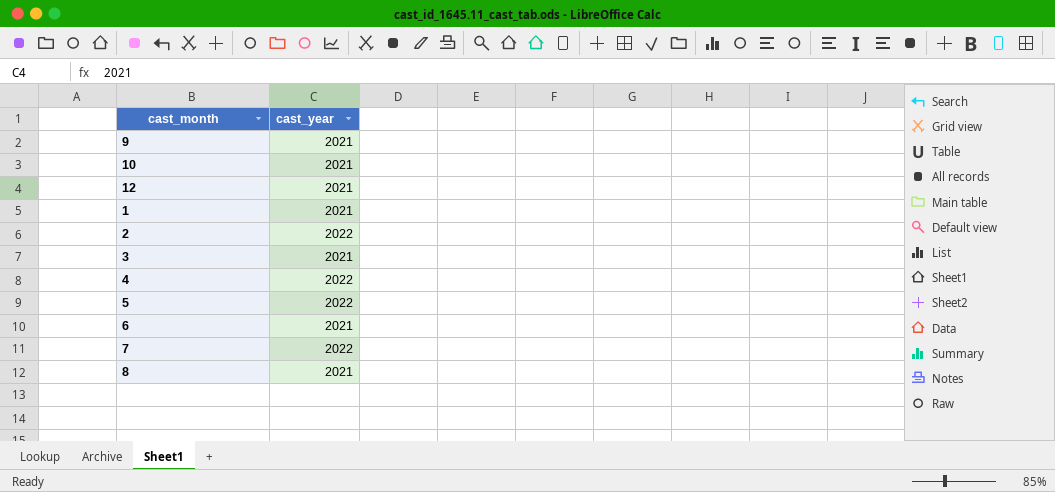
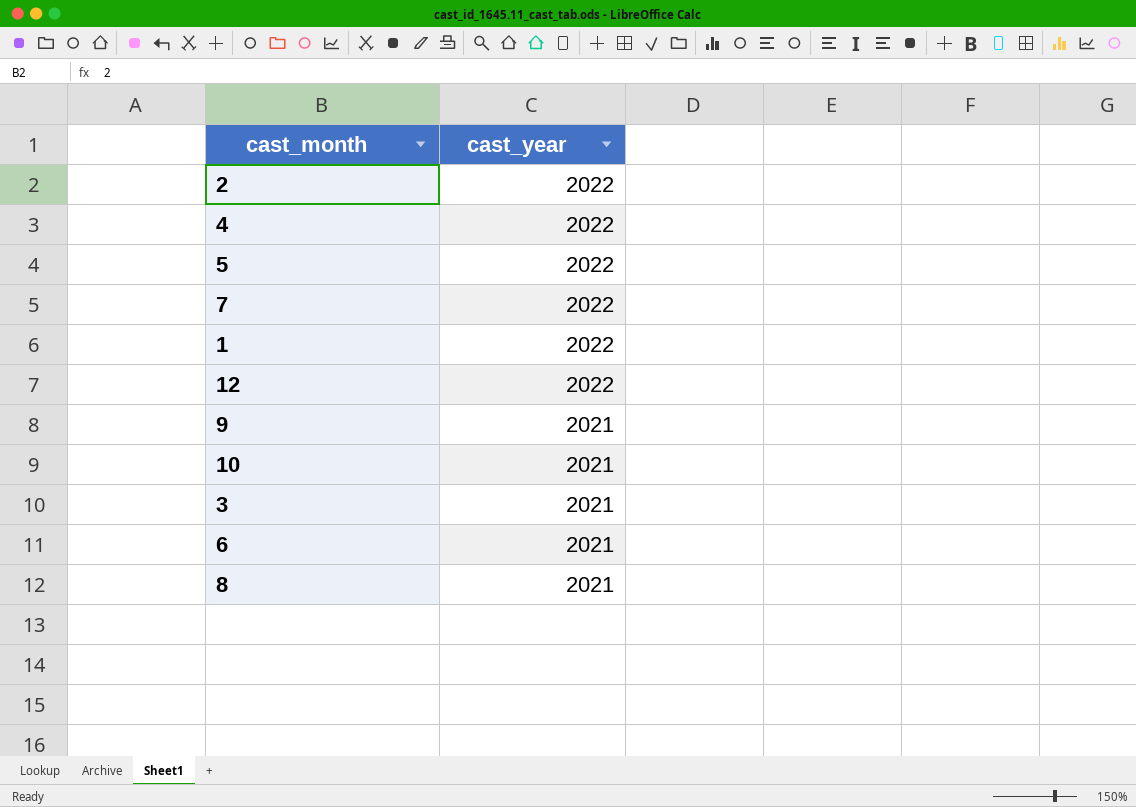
row order: none -> cast_year descending
1 | cast_year: 2021 -> 2022
12 | cast_year: 2021 -> 2022

